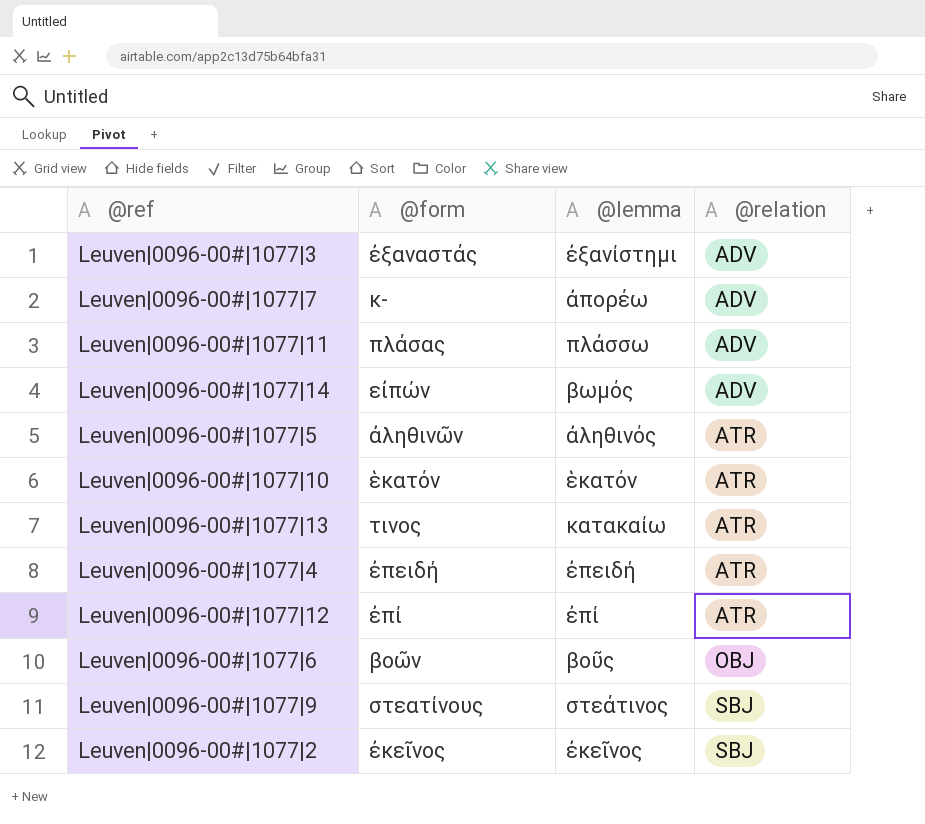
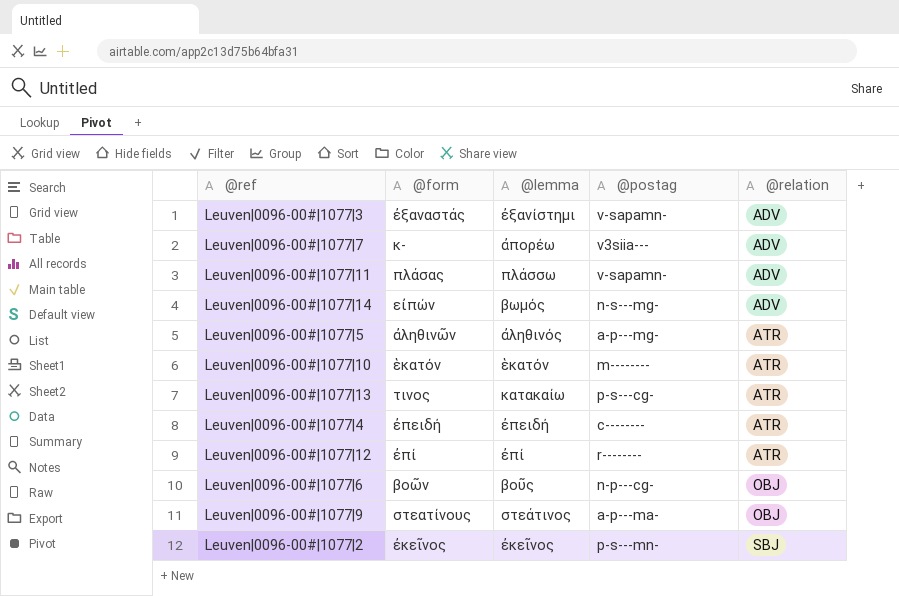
column @postag | position: none -> 4
Leuven|0096-00#|1077|9 | @relation: SBJ -> OBJ

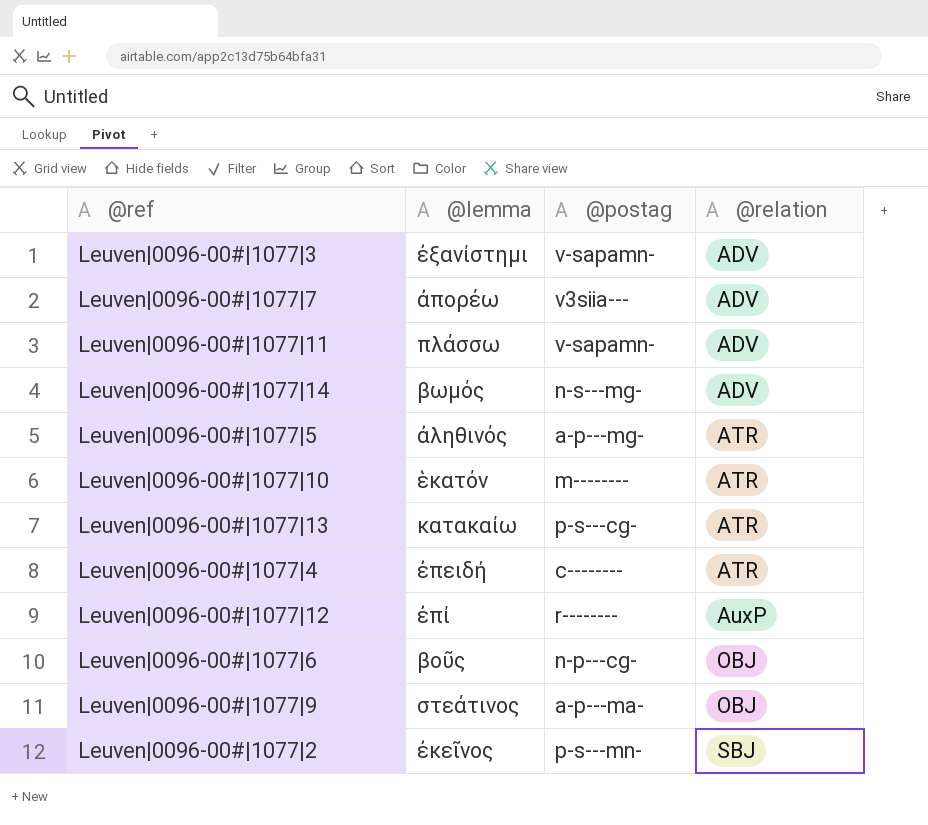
column @form | position: 2 -> none
Leuven|0096-00#|1077|12 | @relation: ATR -> AuxP

